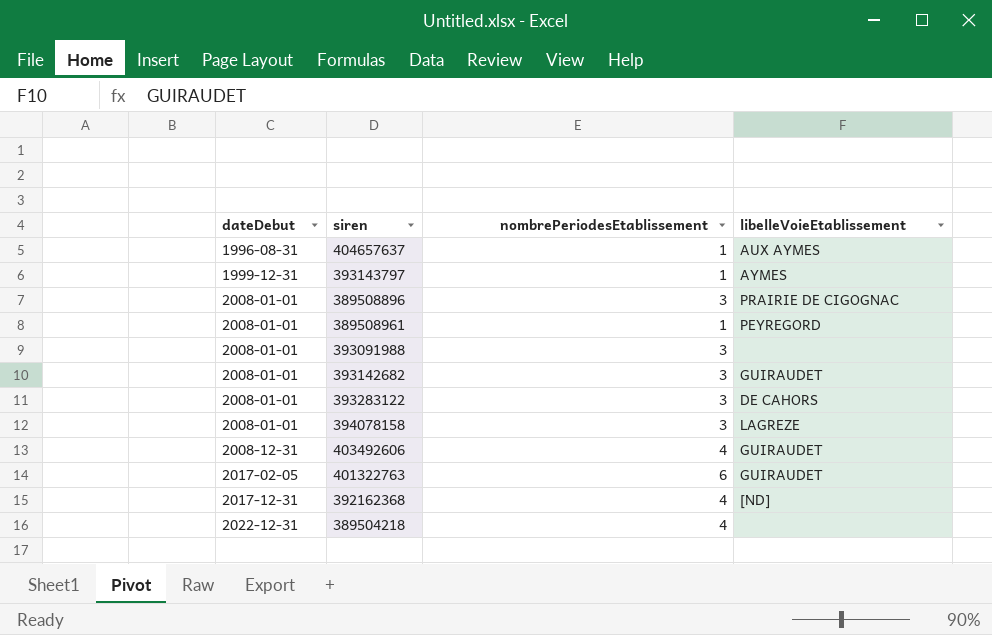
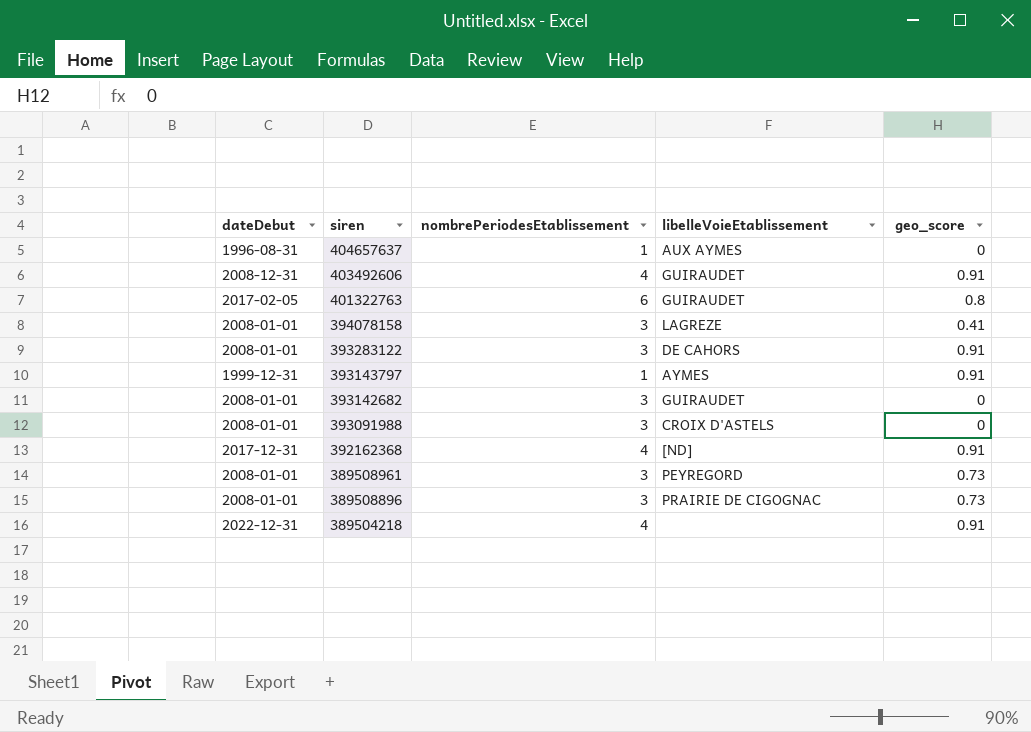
row order: dateDebut ascending -> siren descending
column geo_score | position: none -> 5
393091988 | libelleVoieEtablissement: none -> CROIX D'ASTELS
389508961 | nombrePeriodesEtablissement: 1 -> 3

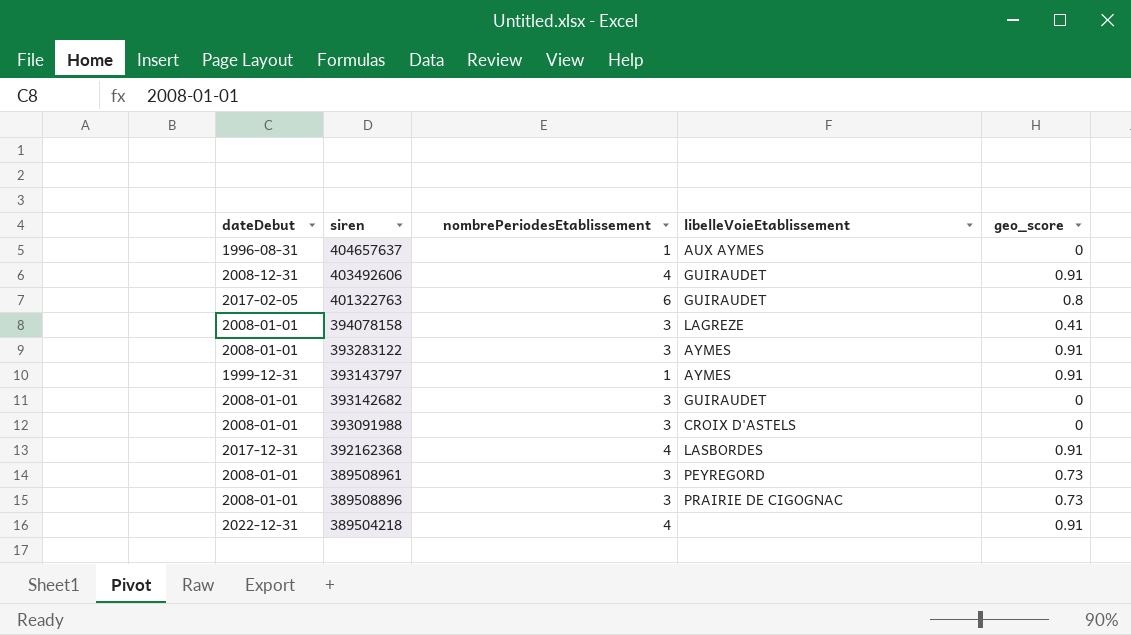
393283122 | libelleVoieEtablissement: DE CAHORS -> AYMES
392162368 | libelleVoieEtablissement: [ND] -> LASBORDES

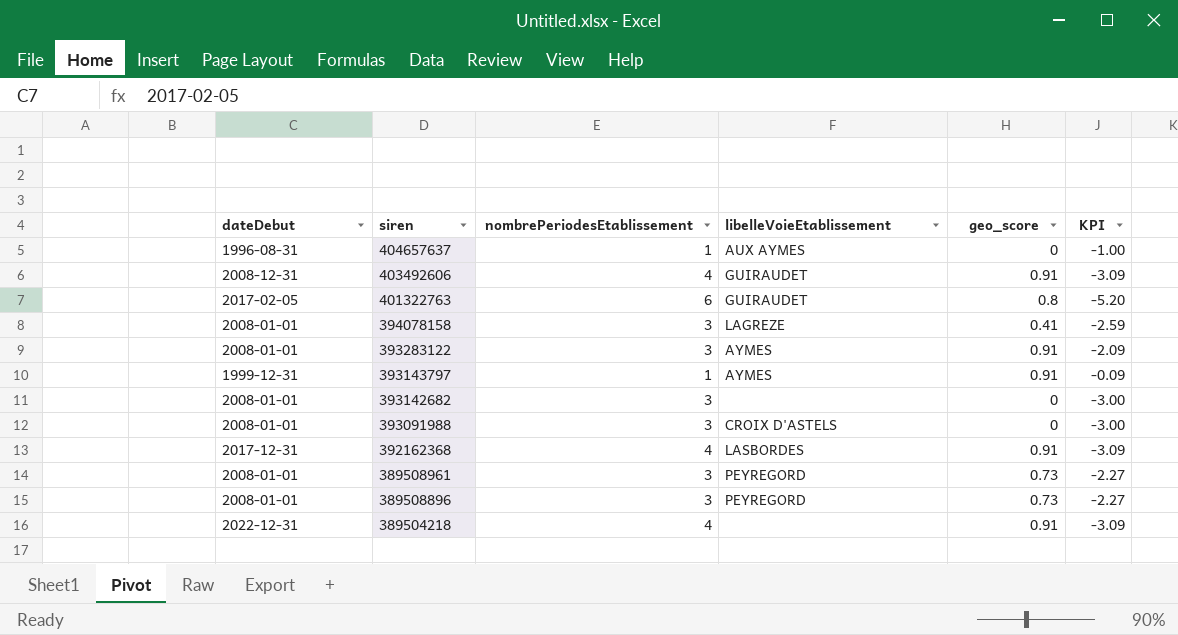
column KPI | formula: none -> [geo_score] - [nombrePeriodesEtablissement]
393142682 | libelleVoieEtablissement: GUIRAUDET -> none
389508896 | libelleVoieEtablissement: PRAIRIE DE CIGOGNAC -> PEYREGORD

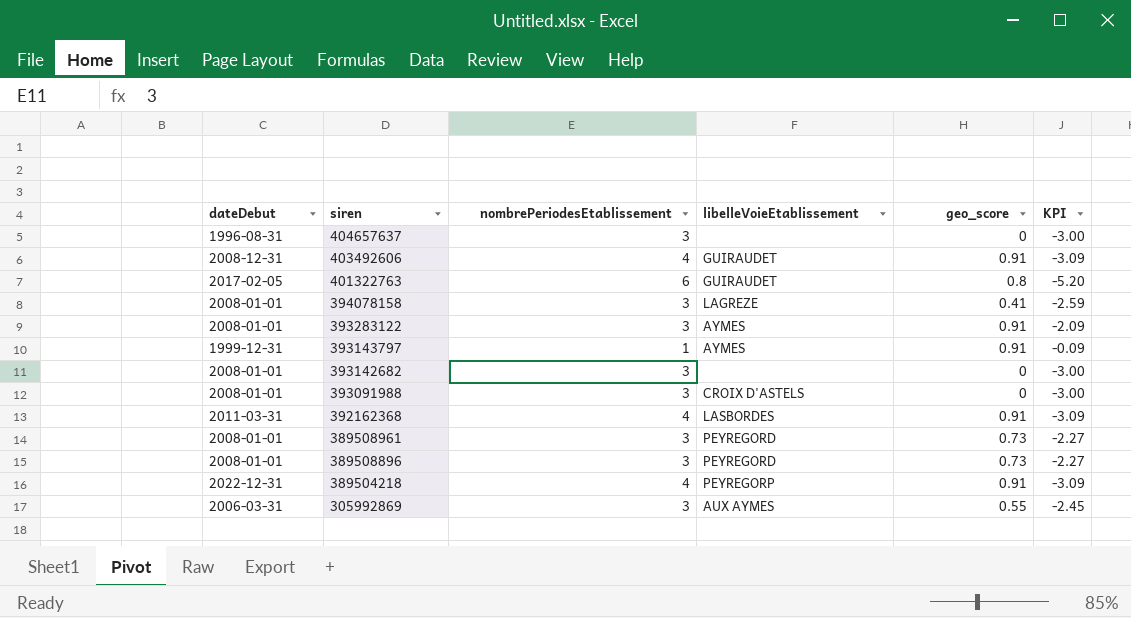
404657637 | nombrePeriodesEtablissement: 1 -> 3
404657637 | libelleVoieEtablissement: AUX AYMES -> none
404657637 | KPI: -1.00 -> -3.00
392162368 | dateDebut: 2017-12-31 -> 2011-03-31
389504218 | libelleVoieEtablissement: none -> PEYREGORP
row 305992869: none -> 2006-03-31 | 3 | AUX AYMES | 0.55 | -2.45

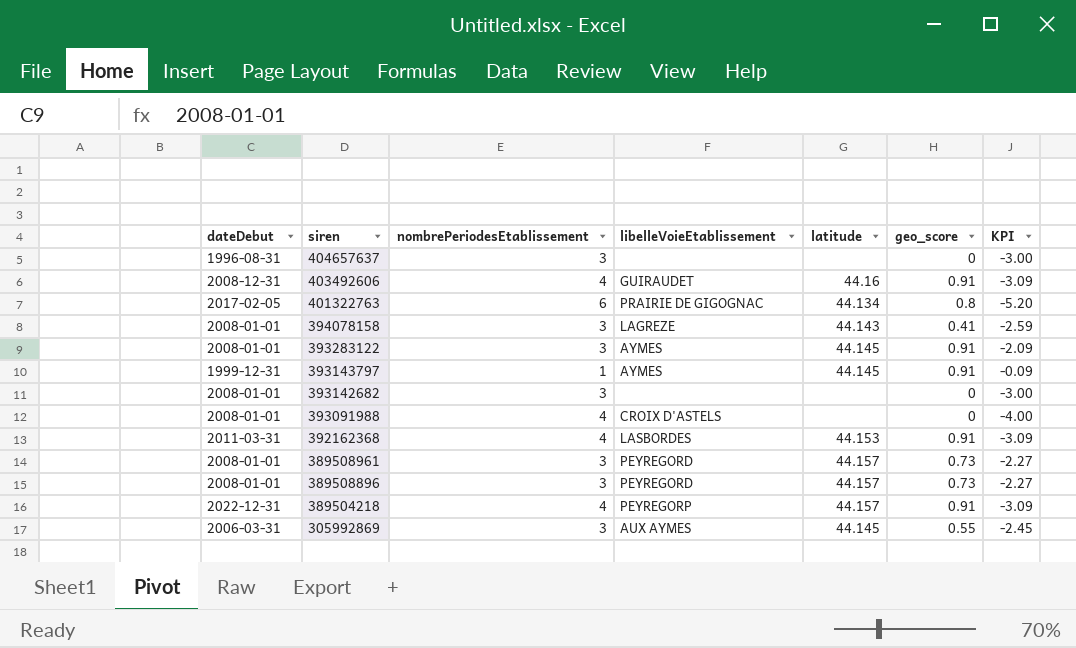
column latitude | position: none -> 5
401322763 | libelleVoieEtablissement: GUIRAUDET -> PRAIRIE DE GIGOGNAC
393091988 | nombrePeriodesEtablissement: 3 -> 4
393091988 | KPI: -3.00 -> -4.00

